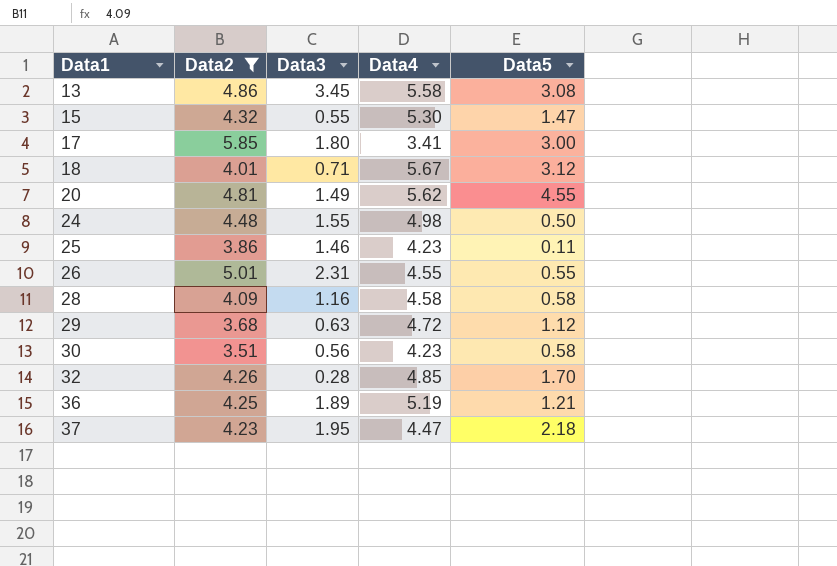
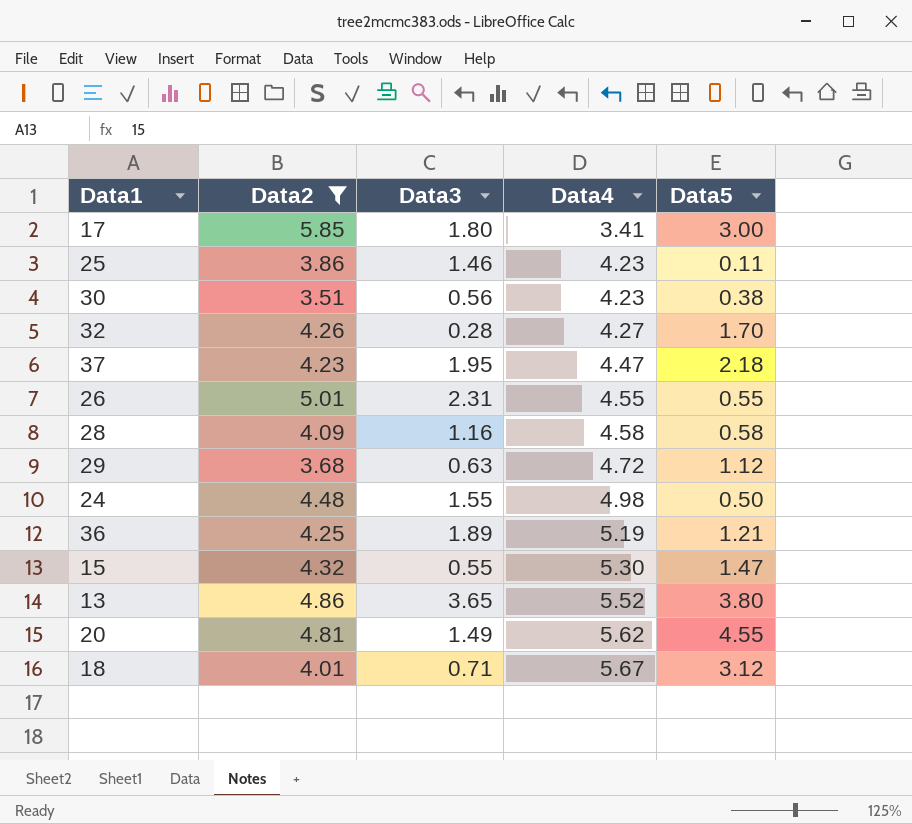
row order: Data1 ascending -> Data4 ascending
30 | Data5: 0.58 -> 0.38
32 | Data4: 4.85 -> 4.27
13 | Data3: 3.45 -> 3.65
13 | Data4: 5.58 -> 5.52
13 | Data5: 3.08 -> 3.80

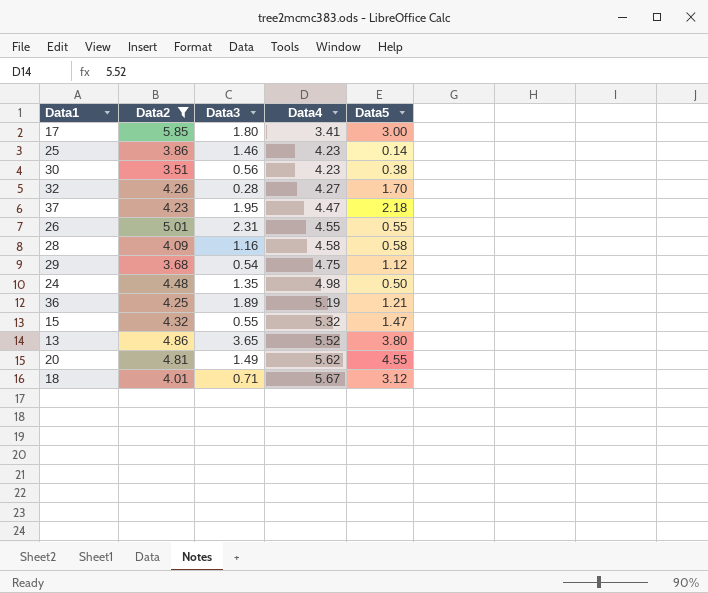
25 | Data5: 0.11 -> 0.14
29 | Data3: 0.63 -> 0.54
29 | Data4: 4.72 -> 4.75
24 | Data3: 1.55 -> 1.35
15 | Data4: 5.30 -> 5.32

